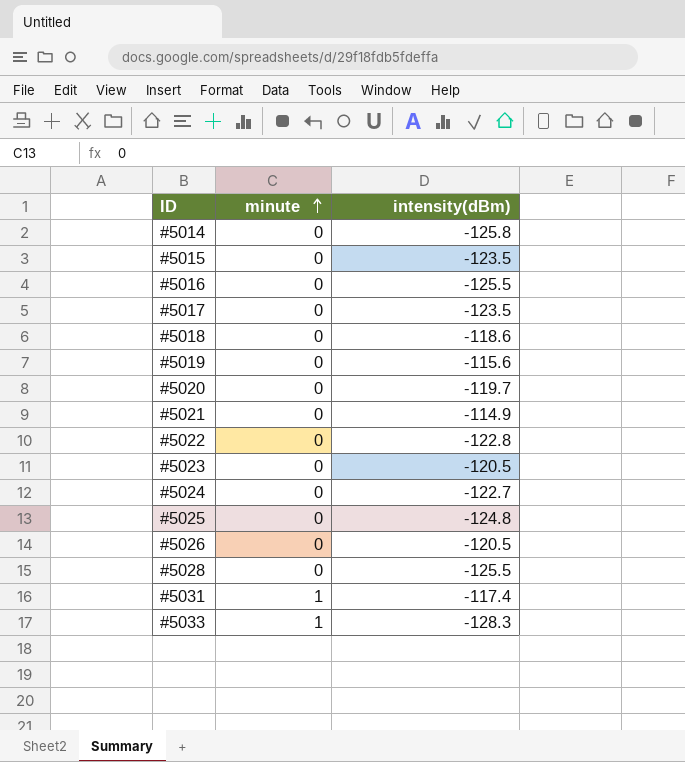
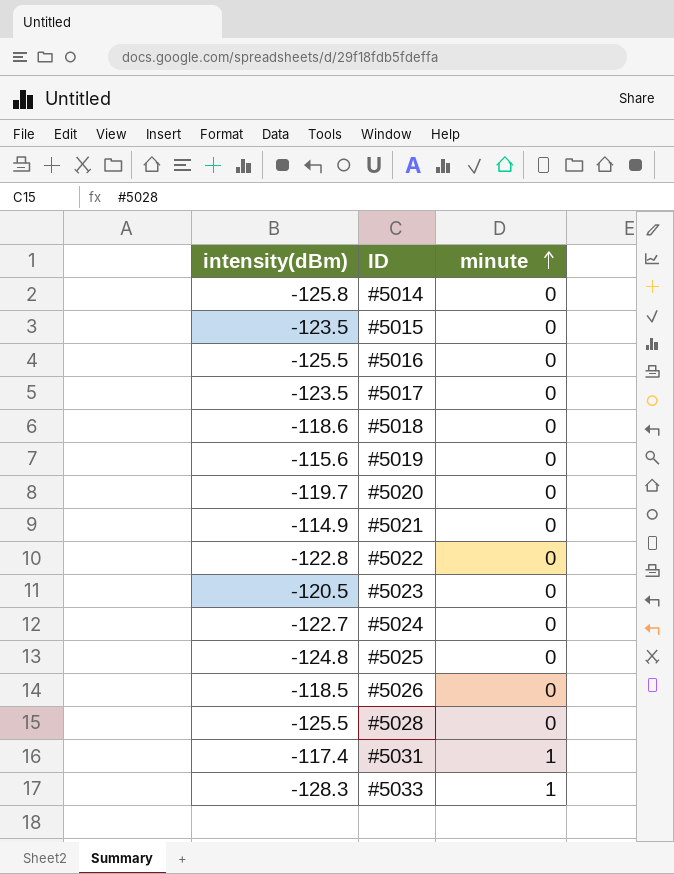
column intensity(dBm) | position: 3 -> 1
#5026 | intensity(dBm): -120.5 -> -118.5

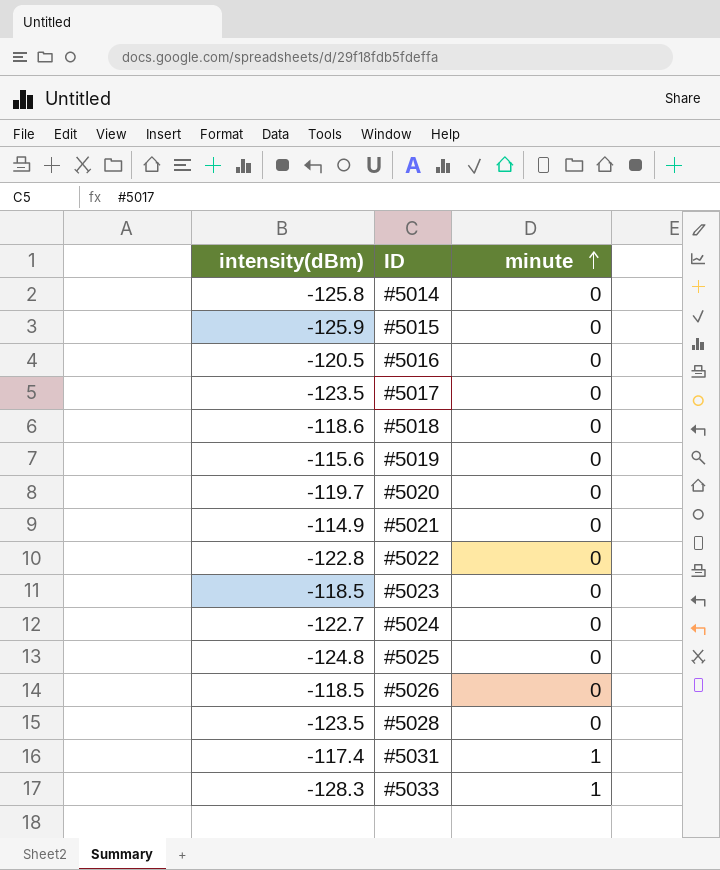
#5015 | intensity(dBm): -123.5 -> -125.9
#5016 | intensity(dBm): -125.5 -> -120.5
#5023 | intensity(dBm): -120.5 -> -118.5
#5028 | intensity(dBm): -125.5 -> -123.5

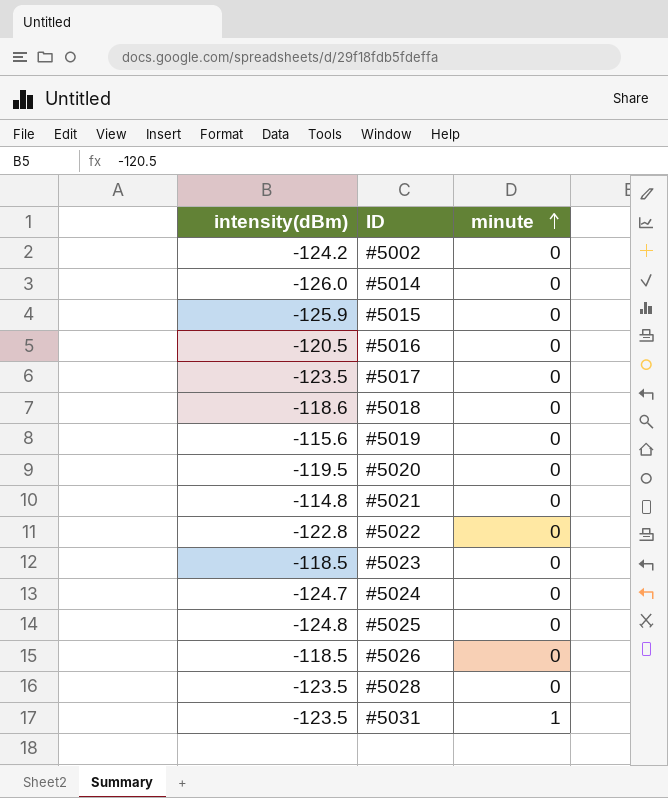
row #5033: -128.3 | 1 -> none
row #5002: none -> -124.2 | 0
#5014 | intensity(dBm): -125.8 -> -126.0
#5020 | intensity(dBm): -119.7 -> -119.5
#5021 | intensity(dBm): -114.9 -> -114.8
#5024 | intensity(dBm): -122.7 -> -124.7
#5031 | intensity(dBm): -117.4 -> -123.5

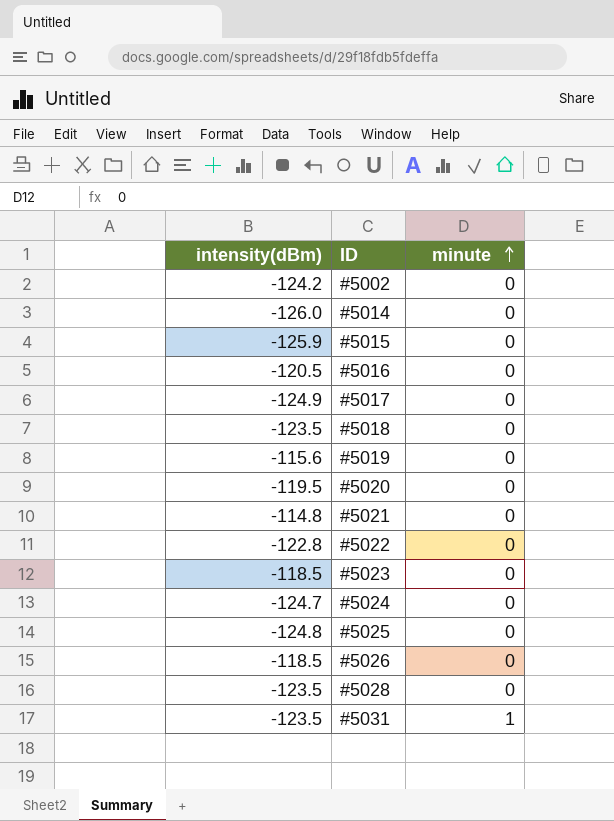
#5017 | intensity(dBm): -123.5 -> -124.9
#5018 | intensity(dBm): -118.6 -> -123.5

